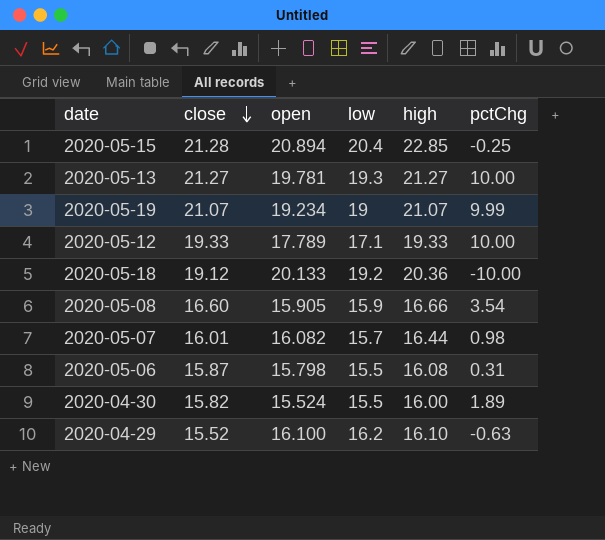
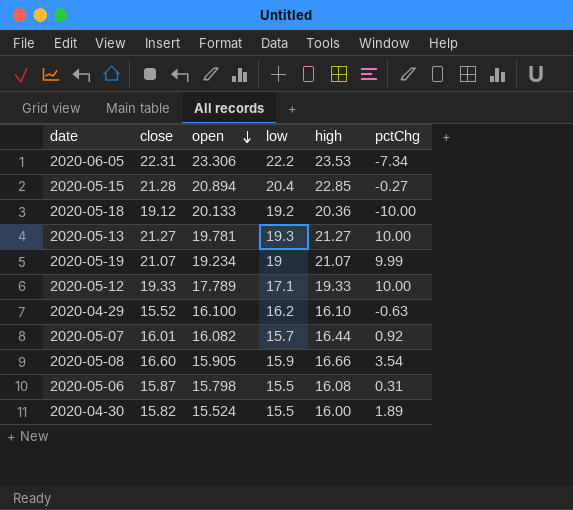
row order: close descending -> open descending
row 2020-06-05: none -> 22.31 | 23.306 | 22.2 | 23.53 | -7.34
2020-05-15 | pctChg: -0.25 -> -0.27
2020-05-07 | pctChg: 0.98 -> 0.92

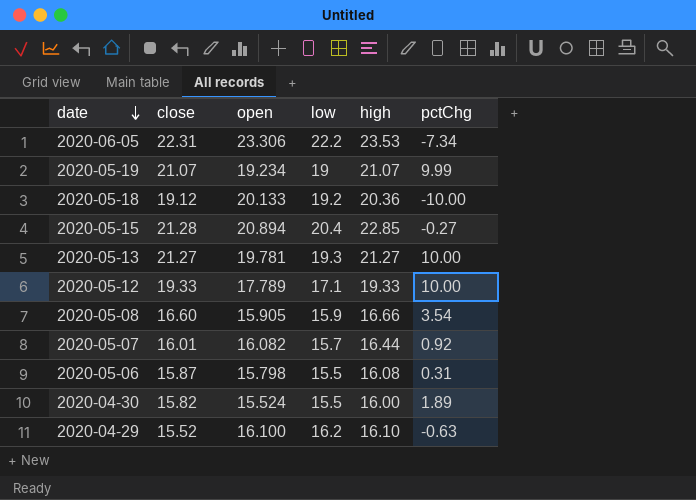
row order: open descending -> date descending

